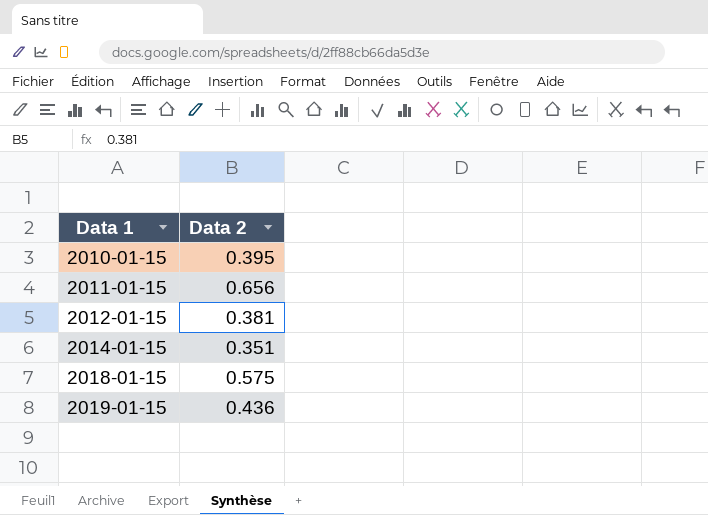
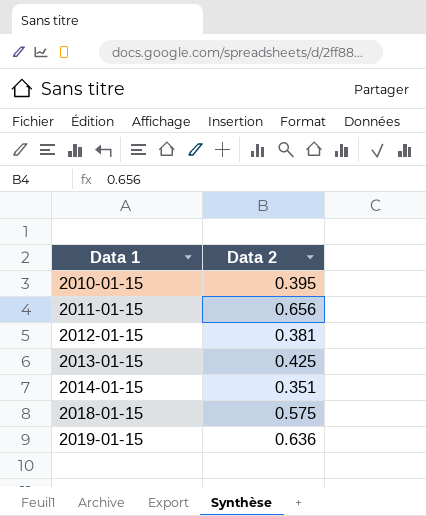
row 2013-01-15: none -> 0.425
2019-01-15 | Data 2: 0.436 -> 0.636

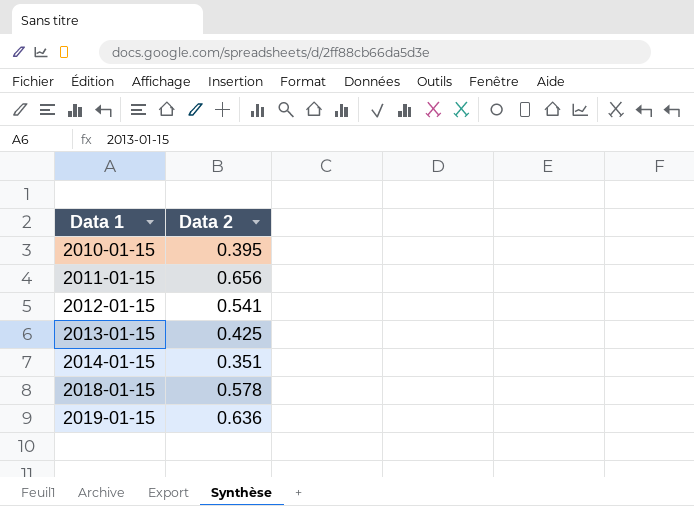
2012-01-15 | Data 2: 0.381 -> 0.541
2018-01-15 | Data 2: 0.575 -> 0.578

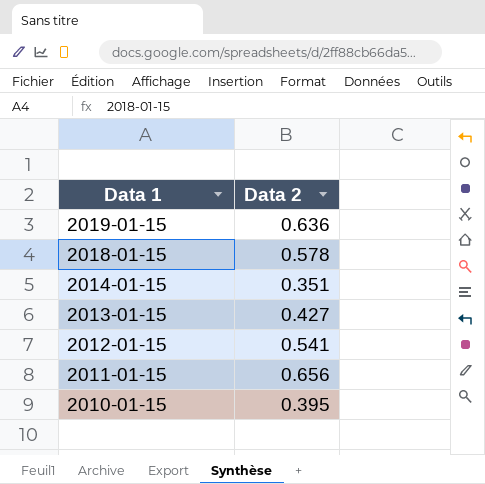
row order: Data 1 ascending -> Data 1 descending
2013-01-15 | Data 2: 0.425 -> 0.427

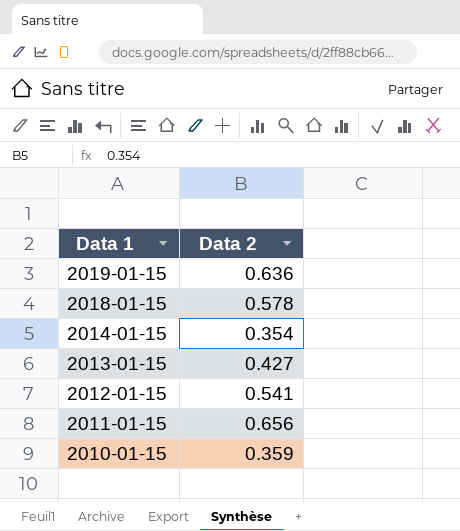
2014-01-15 | Data 2: 0.351 -> 0.354
2010-01-15 | Data 2: 0.395 -> 0.359

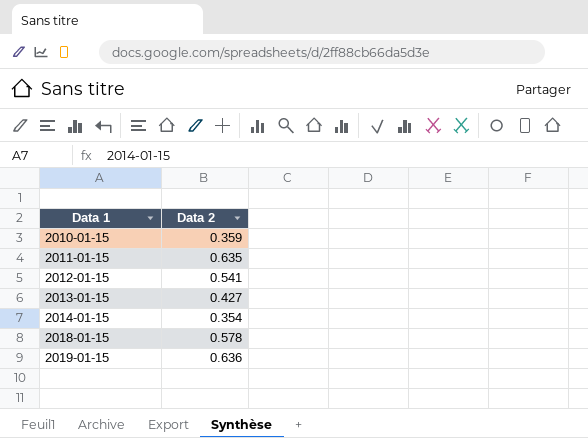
row order: Data 1 descending -> Data 1 ascending
2011-01-15 | Data 2: 0.656 -> 0.635

